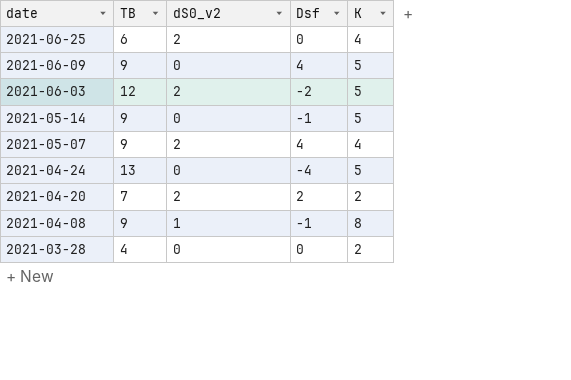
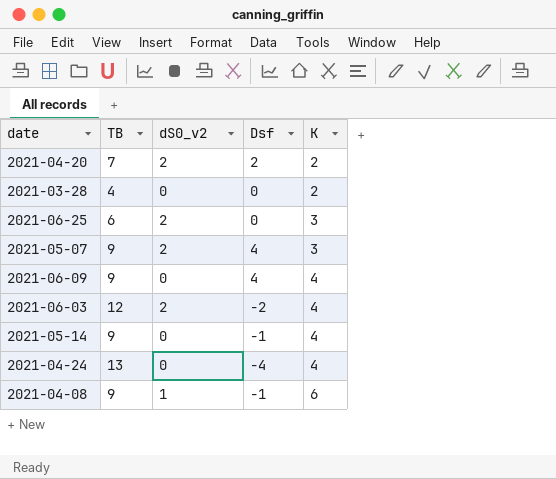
row order: date descending -> K ascending
2021-06-25 | K: 4 -> 3
2021-05-07 | K: 4 -> 3
2021-06-09 | K: 5 -> 4
2021-06-03 | K: 5 -> 4
2021-05-14 | K: 5 -> 4
2021-04-24 | K: 5 -> 4
2021-04-08 | K: 8 -> 6

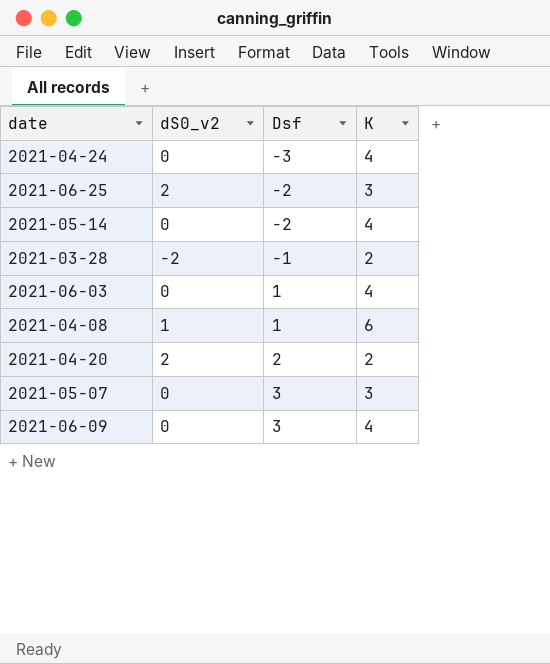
row order: K ascending -> Dsf ascending
column TB | position: 2 -> none
2021-04-24 | Dsf: -4 -> -3
2021-06-25 | Dsf: 0 -> -2
2021-05-14 | Dsf: -1 -> -2
2021-03-28 | dS0_v2: 0 -> -2
2021-03-28 | Dsf: 0 -> -1
2021-06-03 | dS0_v2: 2 -> 0
2021-06-03 | Dsf: -2 -> 1
2021-04-08 | Dsf: -1 -> 1
2021-05-07 | dS0_v2: 2 -> 0
2021-05-07 | Dsf: 4 -> 3
2021-06-09 | Dsf: 4 -> 3

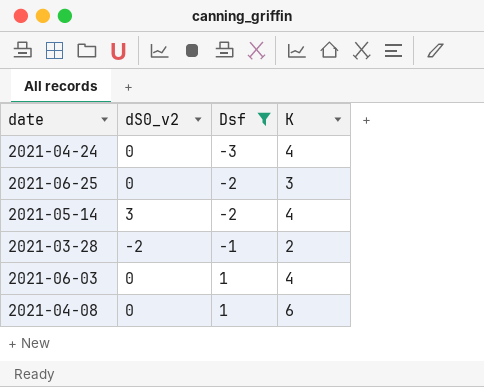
filter: none -> Dsf <= 1
2021-06-25 | dS0_v2: 2 -> 0
2021-05-14 | dS0_v2: 0 -> 3
2021-04-08 | dS0_v2: 1 -> 0

